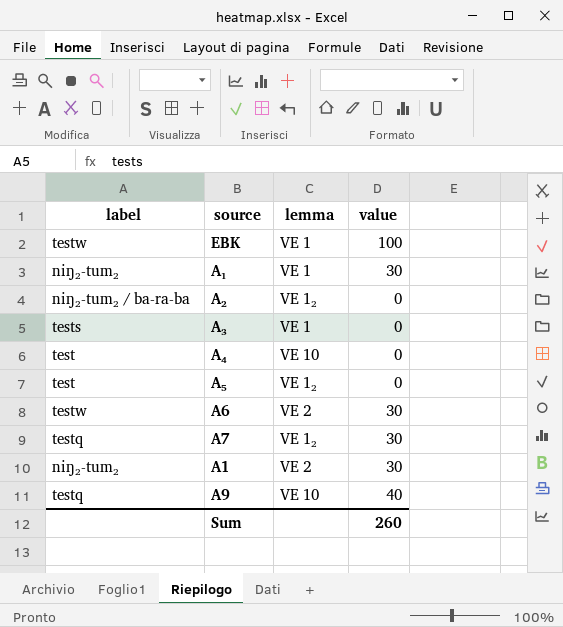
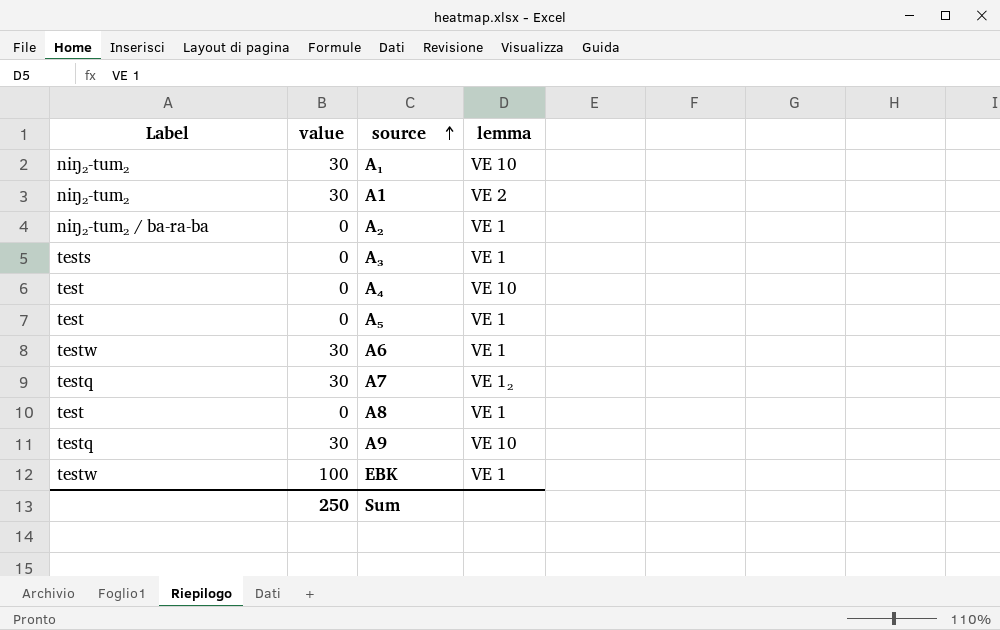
row order: none -> source ascending
column name: label -> Label
column value | position: 4 -> 2
A₁ | lemma: VE 1 -> VE 10
A₂ | lemma: VE 1₂ -> VE 1
A₅ | lemma: VE 1₂ -> VE 1
A6 | lemma: VE 2 -> VE 1
row A8: none -> test | 0 | VE 1
A9 | value: 40 -> 30
Sum | value: 260 -> 250

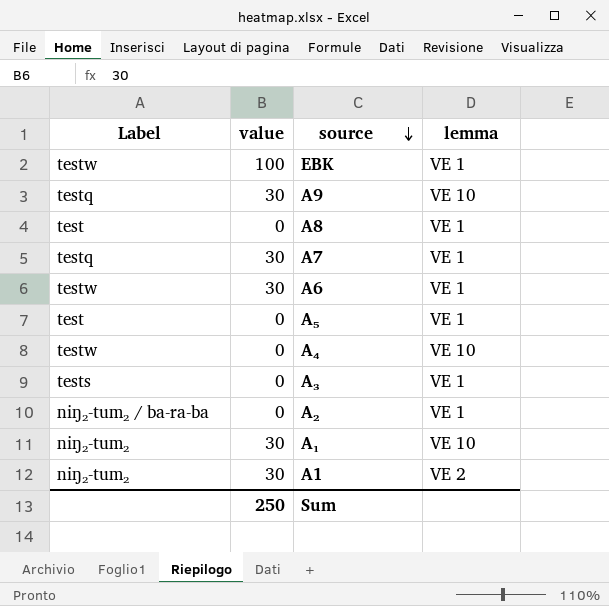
row order: source ascending -> source descending
A7 | lemma: VE 1₂ -> VE 1
A₄ | Label: test -> testw

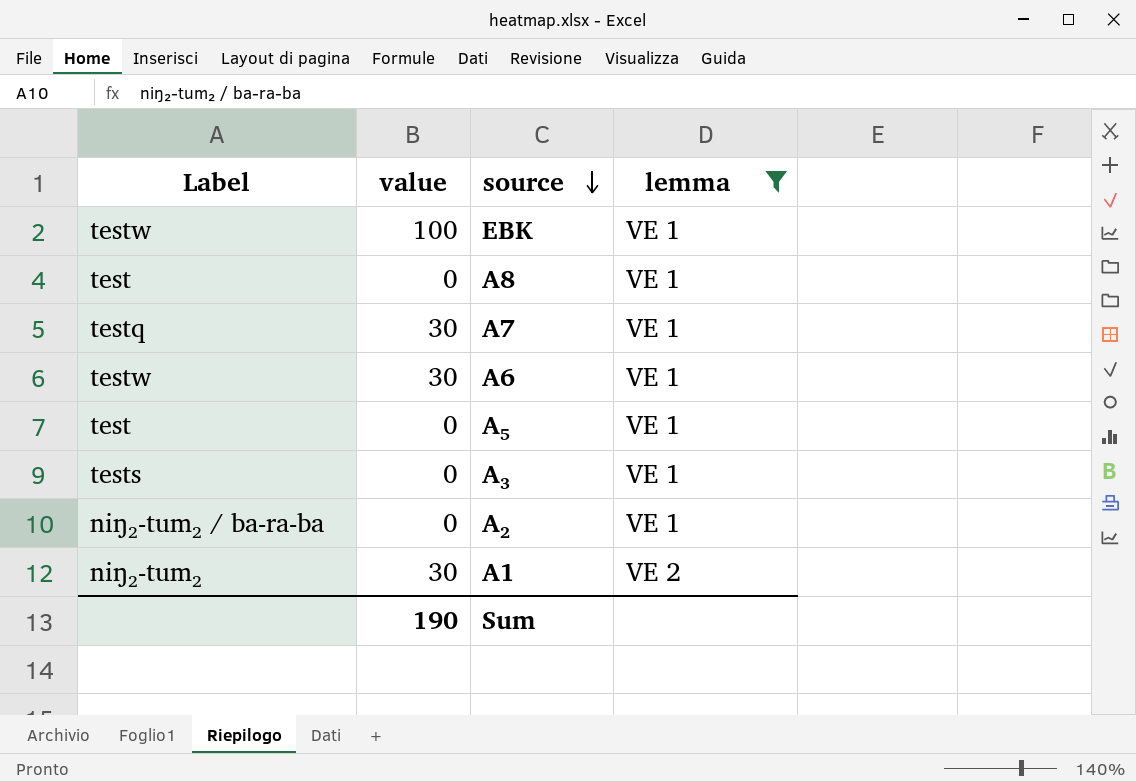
filter: none -> lemma != VE 10
Sum | value: 250 -> 190

